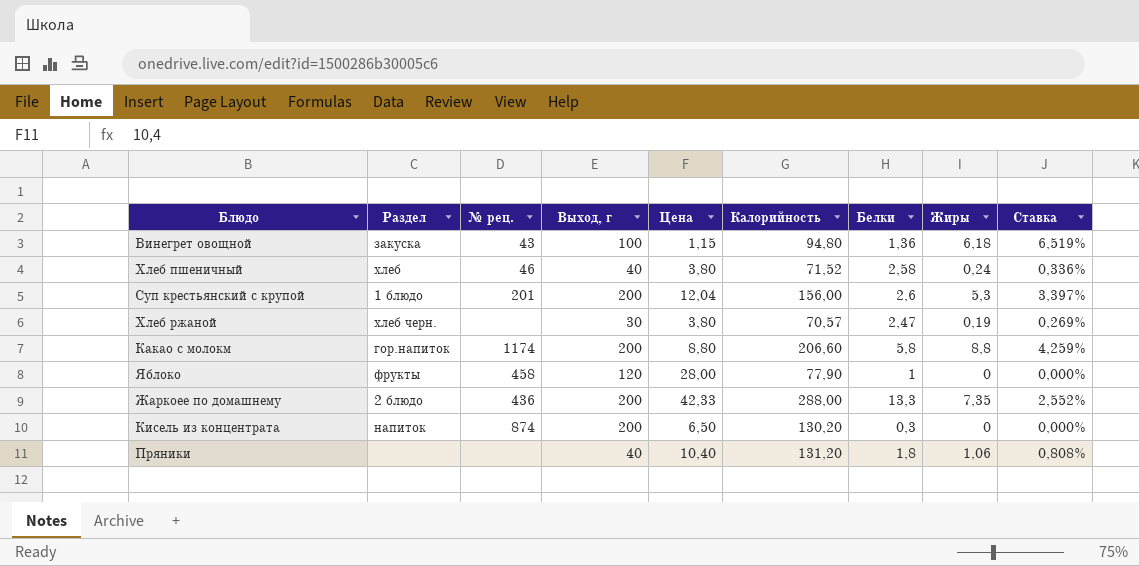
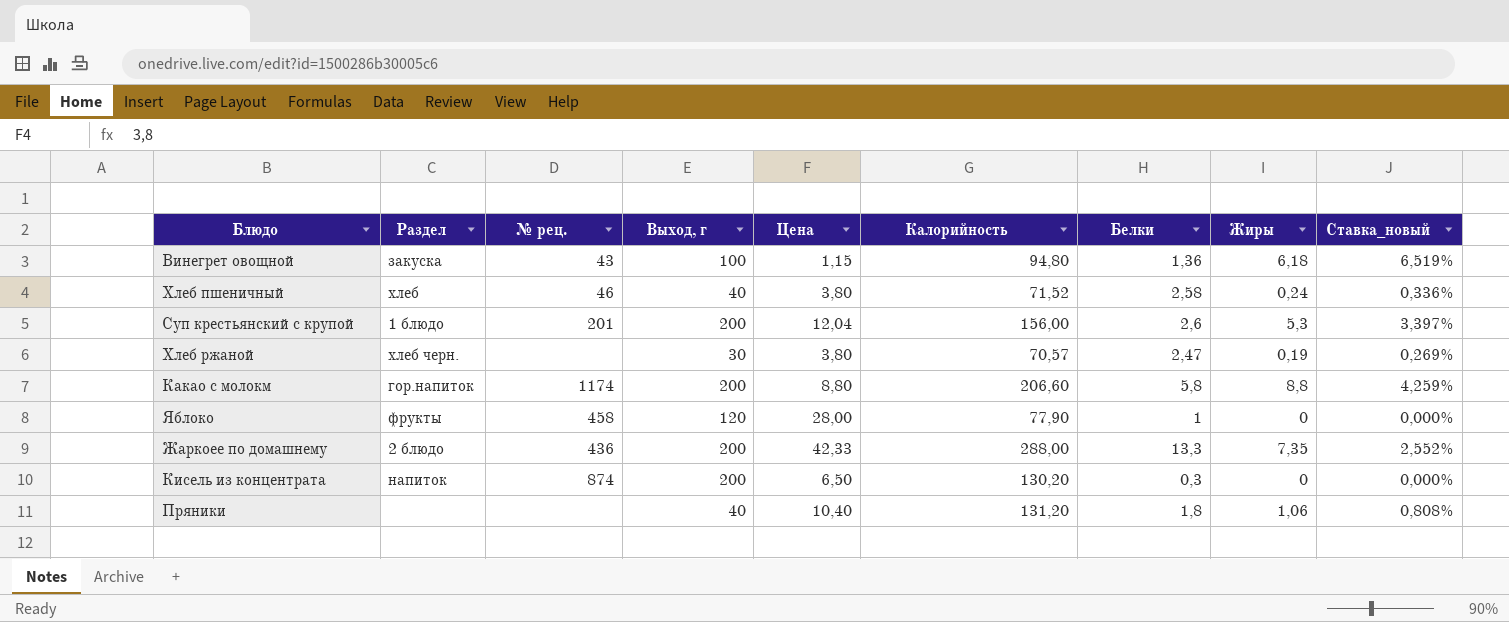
column name: Ставка -> Ставка_новый

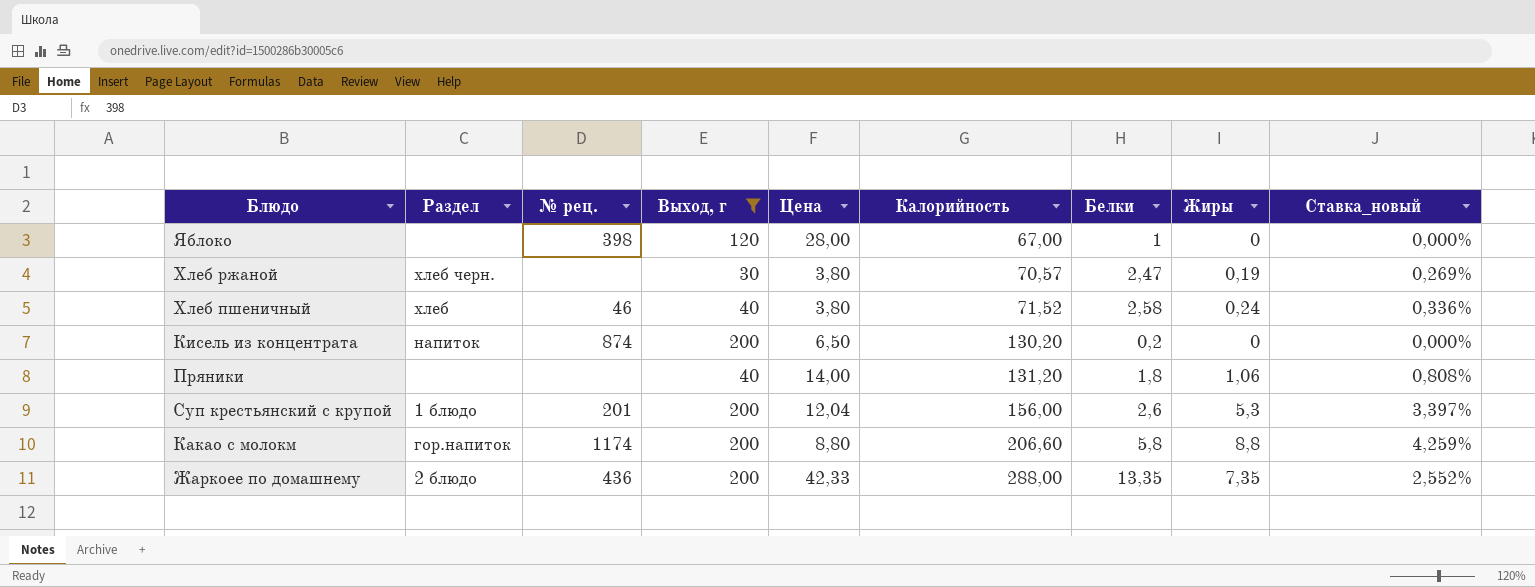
filter: none -> Выход, г != 100
row order: none -> Калорийность ascending
Яблоко | Раздел: фрукты -> none
Яблоко | № рец.: 458 -> 398
Яблоко | Калорийность: 77,90 -> 67,00
Кисель из концентрата | Белки: 0,3 -> 0,2
Пряники | Цена: 10,40 -> 14,00
Жаркоее по домашнему | Белки: 13,3 -> 13,35

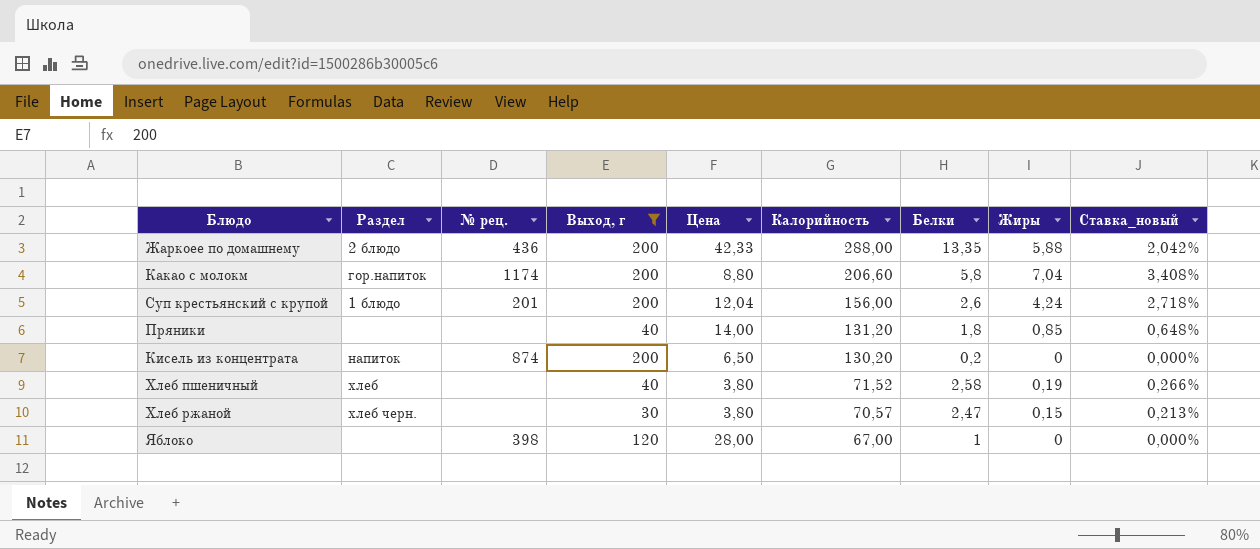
row order: Калорийность ascending -> Калорийность descending
Жаркоее по домашнему | Жиры: 7,35 -> 5,88
Жаркоее по домашнему | Ставка_новый: 2,552% -> 2,042%
Какао с молокм | Жиры: 8,8 -> 7,04
Какао с молокм | Ставка_новый: 4,259% -> 3,408%
Суп крестьянский с крупой | Жиры: 5,3 -> 4,24
Суп крестьянский с крупой | Ставка_новый: 3,397% -> 2,718%
Пряники | Жиры: 1,06 -> 0,85
Пряники | Ставка_новый: 0,808% -> 0,648%
Хлеб пшеничный | № рец.: 46 -> none
Хлеб пшеничный | Жиры: 0,24 -> 0,19
Хлеб пшеничный | Ставка_новый: 0,336% -> 0,266%
Хлеб ржаной | Жиры: 0,19 -> 0,15
Хлеб ржаной | Ставка_новый: 0,269% -> 0,213%

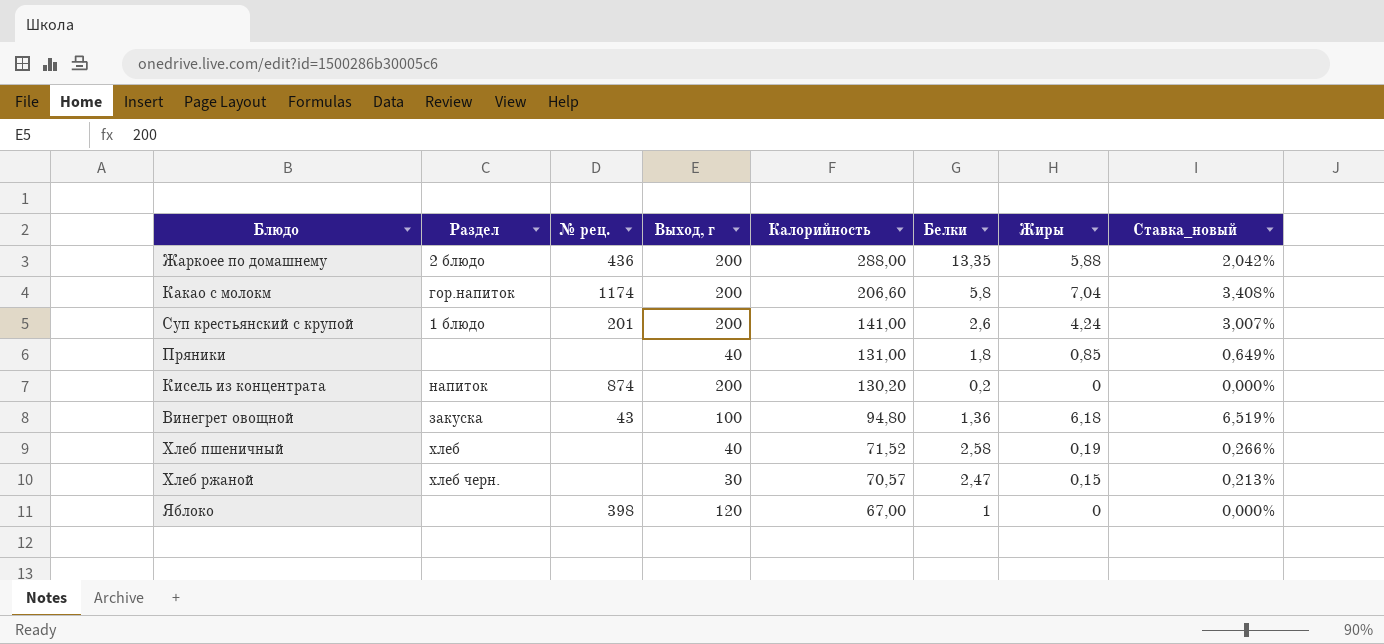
filter: Выход, г != 100 -> none
column Цена | position: 5 -> none
Суп крестьянский с крупой | Калорийность: 156,00 -> 141,00
Суп крестьянский с крупой | Ставка_новый: 2,718% -> 3,007%
Пряники | Калорийность: 131,20 -> 131,00
Пряники | Ставка_новый: 0,648% -> 0,649%

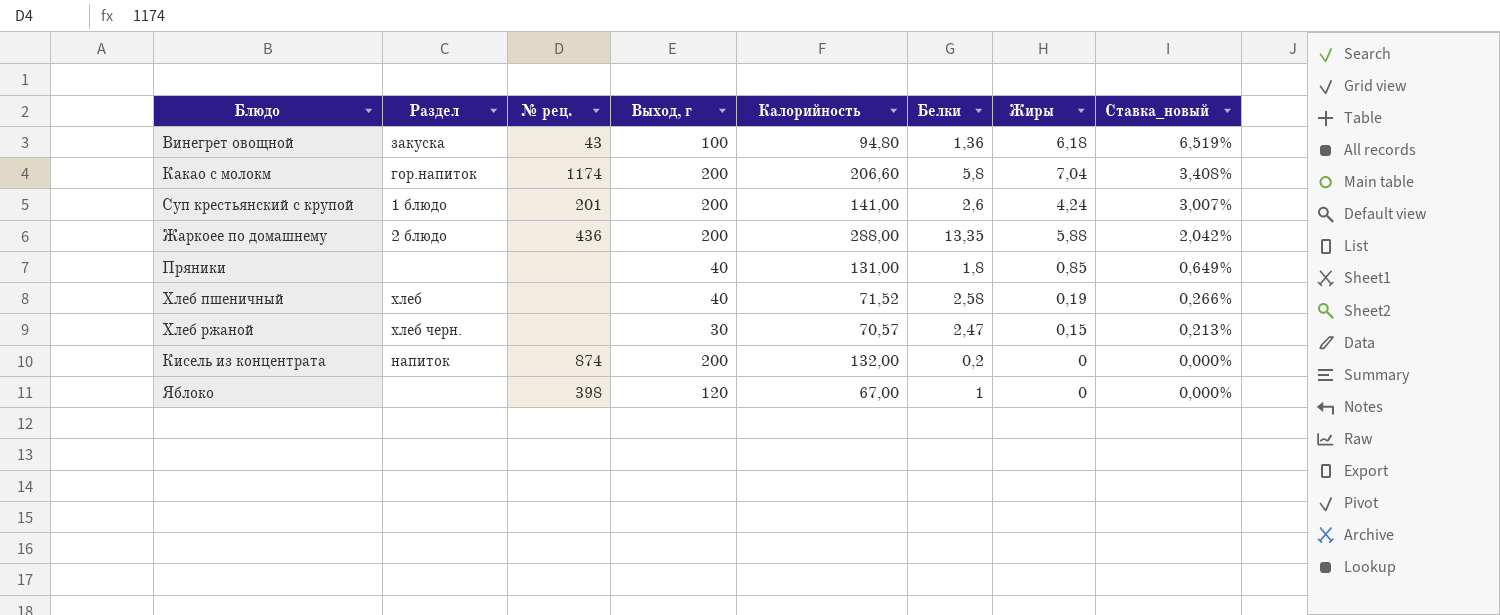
row order: Калорийность descending -> Ставка_новый descending
Кисель из концентрата | Калорийность: 130,20 -> 132,00

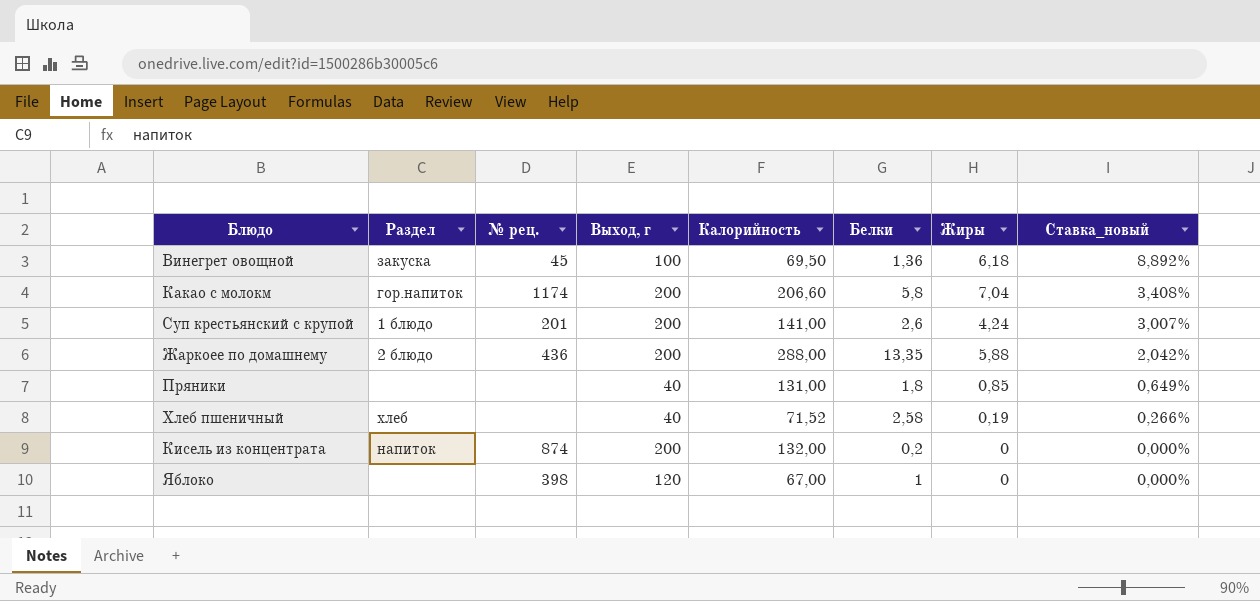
row Хлеб ржаной: хлеб черн. | none | 30 | 70,57 | 2,47 | 0,15 | 0,213% -> none
Винегрет овощной | № рец.: 43 -> 45
Винегрет овощной | Калорийность: 94,80 -> 69,50
Винегрет овощной | Ставка_новый: 6,519% -> 8,892%

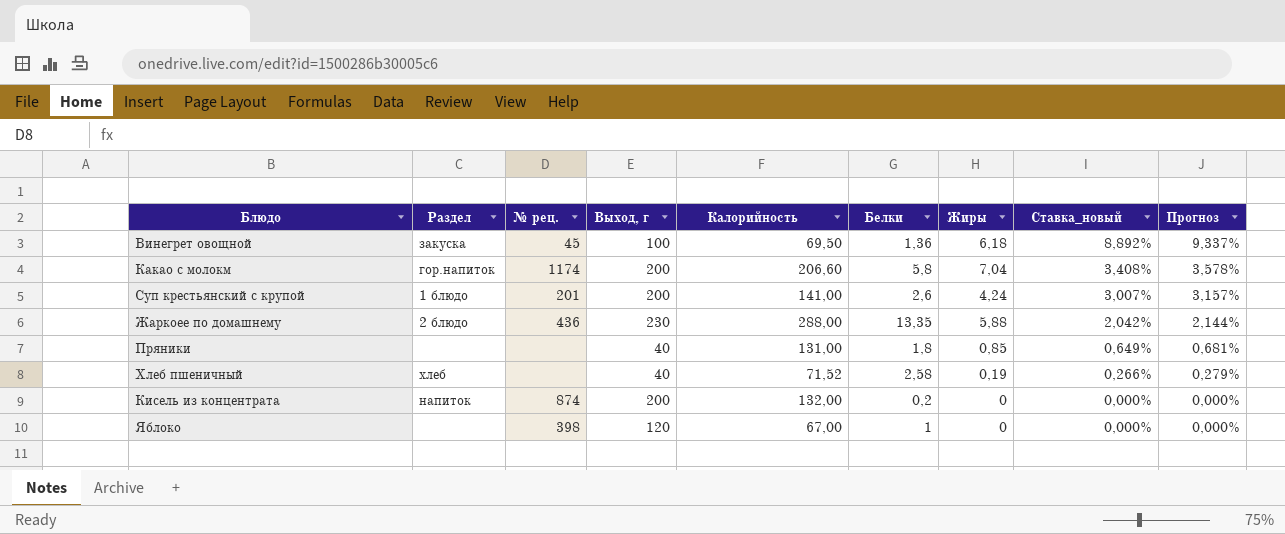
column Прогноз | formula: none -> [Ставка_новый] * 1,05
Жаркоее по домашнему | Выход, г: 200 -> 230

